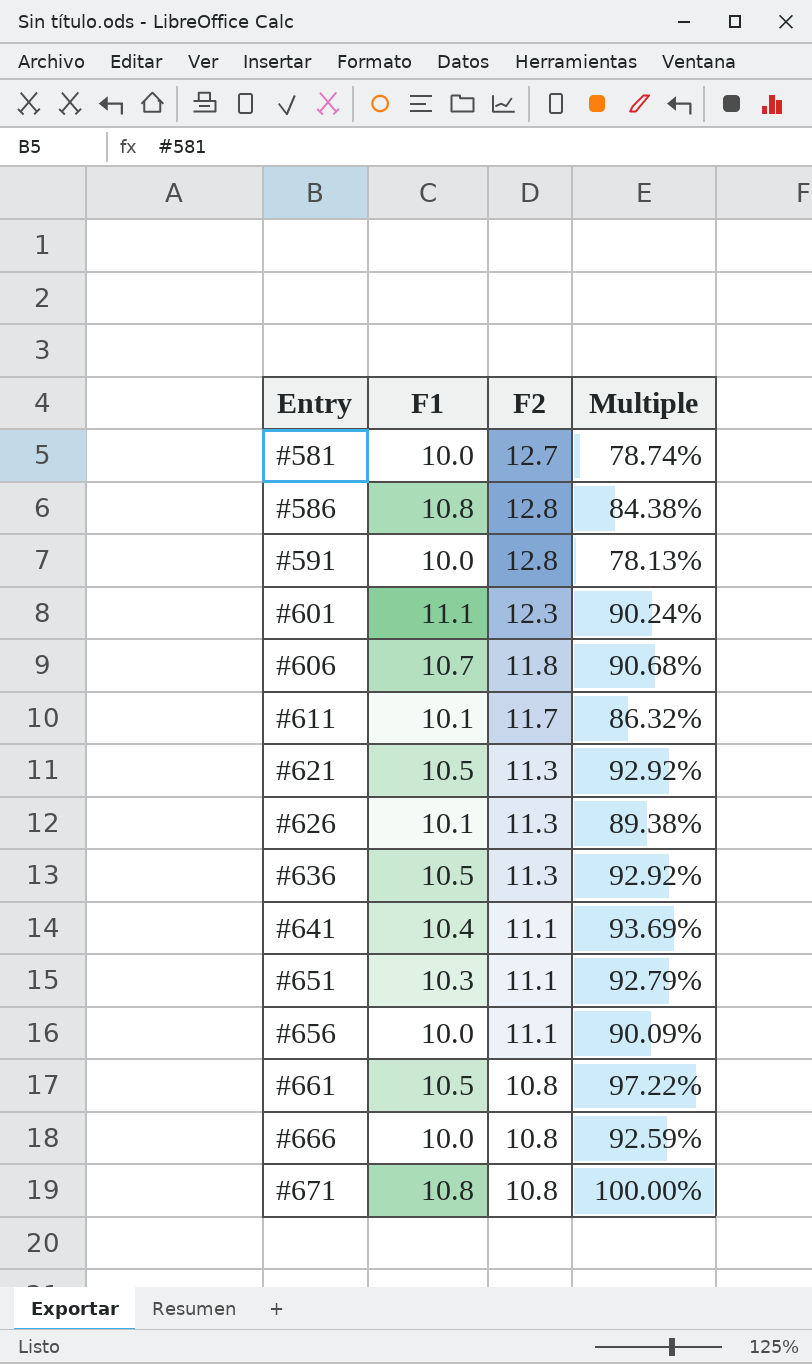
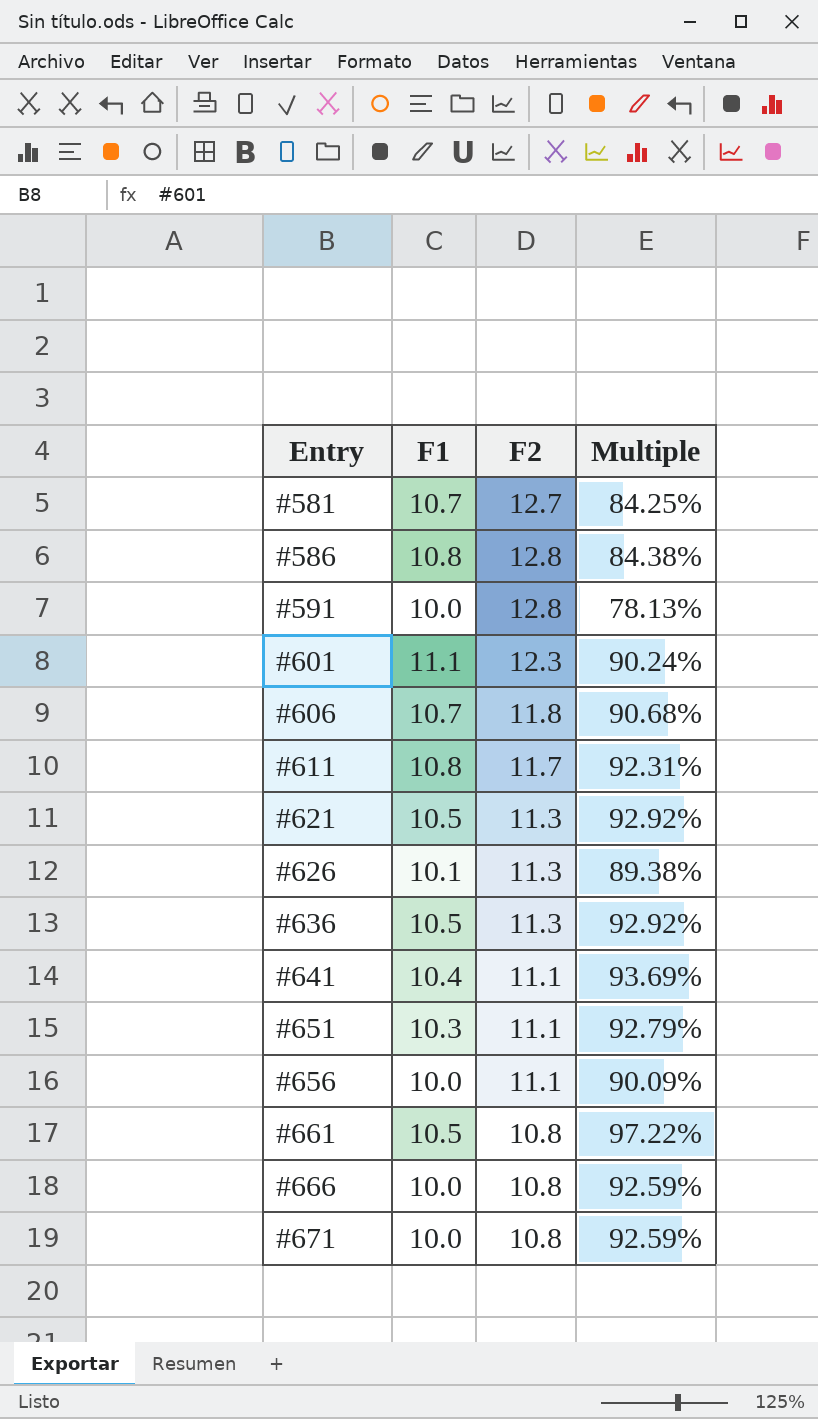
#581 | F1: 10.0 -> 10.7
#581 | Multiple: 78.74% -> 84.25%
#611 | F1: 10.1 -> 10.8
#611 | Multiple: 86.32% -> 92.31%
#671 | F1: 10.8 -> 10.0
#671 | Multiple: 100.00% -> 92.59%

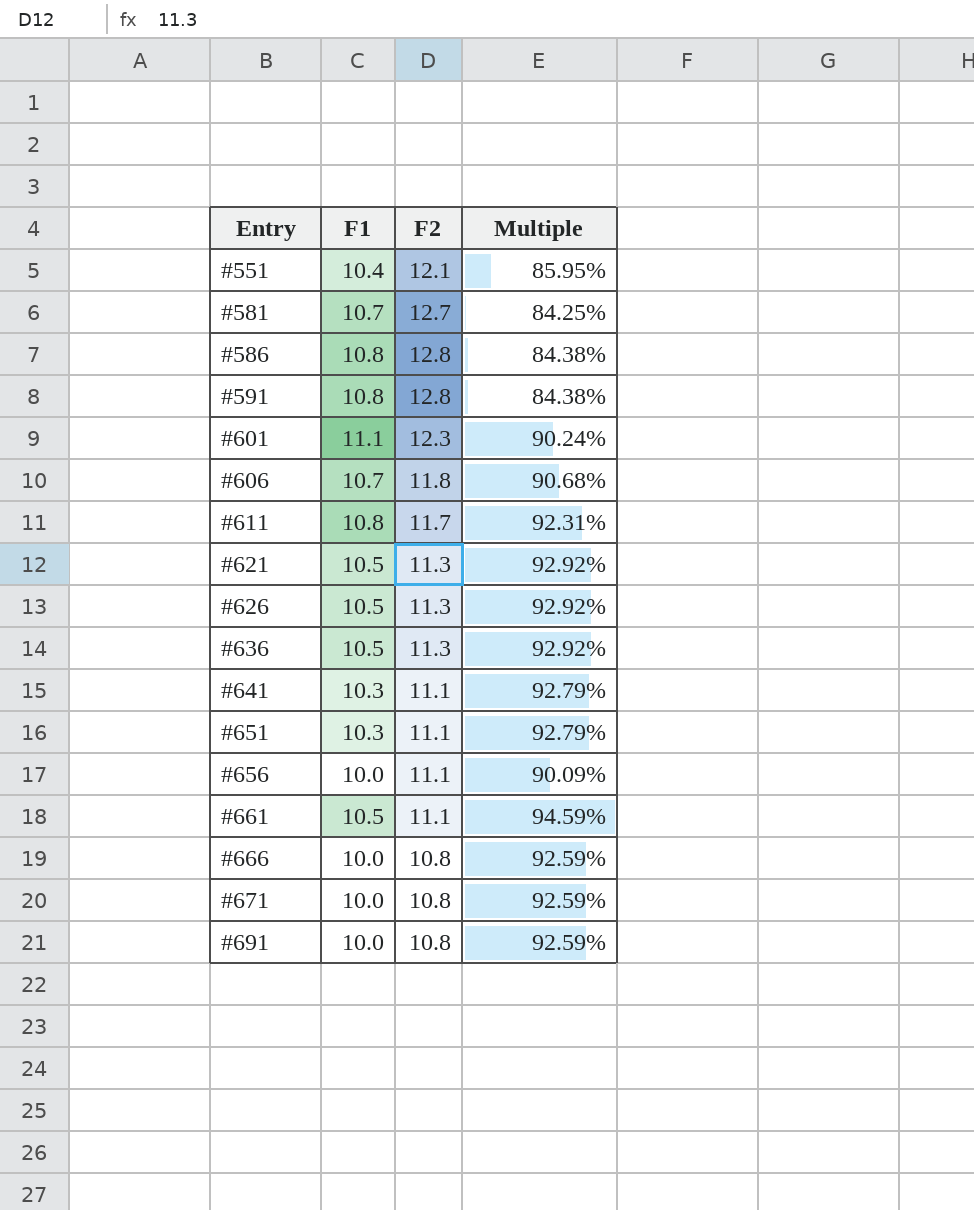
row #551: none -> 10.4 | 12.1 | 85.95%
#591 | F1: 10.0 -> 10.8
#591 | Multiple: 78.13% -> 84.38%
#626 | F1: 10.1 -> 10.5
#626 | Multiple: 89.38% -> 92.92%
#641 | F1: 10.4 -> 10.3
#641 | Multiple: 93.69% -> 92.79%
#661 | F2: 10.8 -> 11.1
#661 | Multiple: 97.22% -> 94.59%
row #691: none -> 10.0 | 10.8 | 92.59%

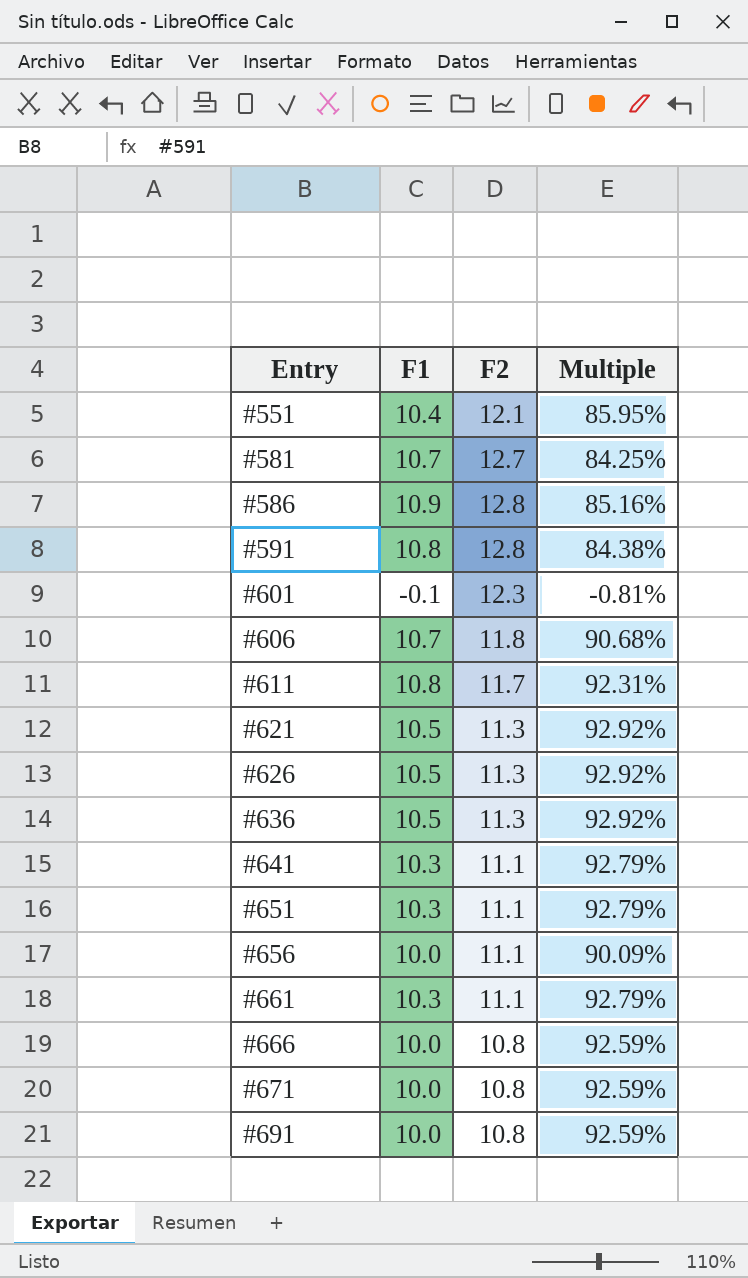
#586 | F1: 10.8 -> 10.9
#586 | Multiple: 84.38% -> 85.16%
#601 | F1: 11.1 -> -0.1
#601 | Multiple: 90.24% -> -0.81%
#661 | F1: 10.5 -> 10.3
#661 | Multiple: 94.59% -> 92.79%

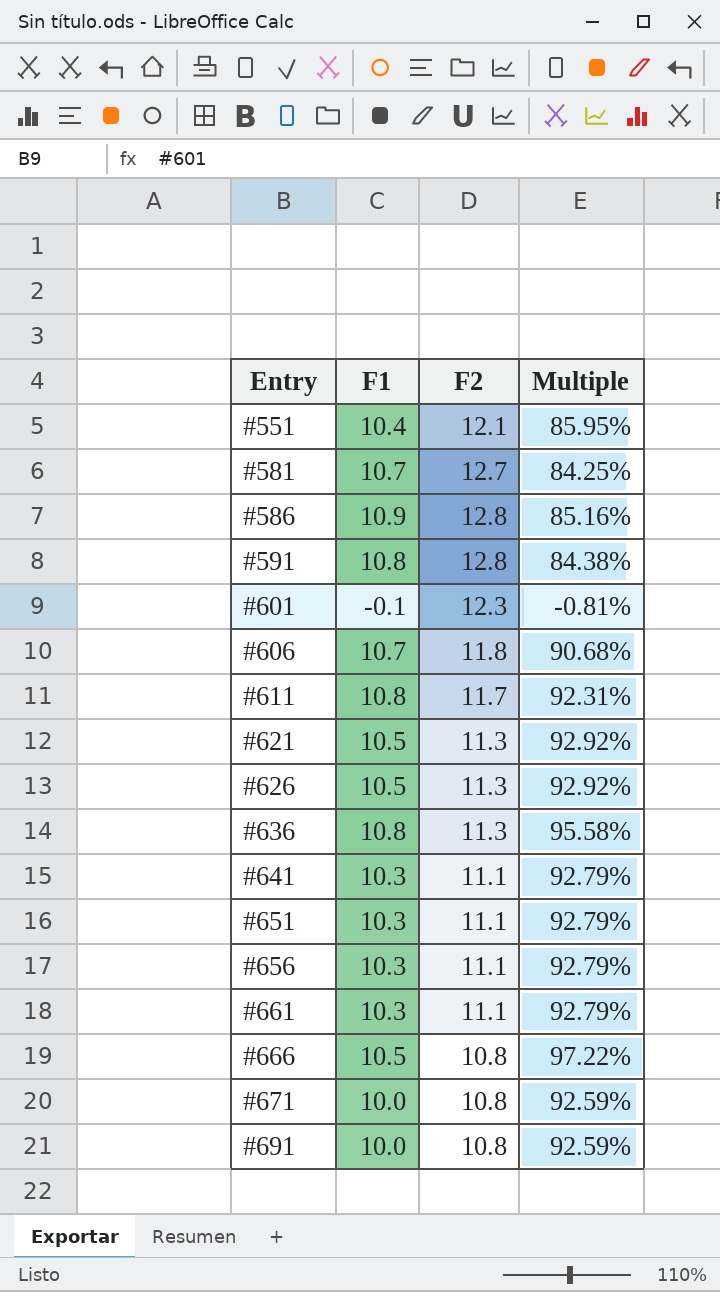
#636 | F1: 10.5 -> 10.8
#636 | Multiple: 92.92% -> 95.58%
#656 | F1: 10.0 -> 10.3
#656 | Multiple: 90.09% -> 92.79%
#666 | F1: 10.0 -> 10.5
#666 | Multiple: 92.59% -> 97.22%

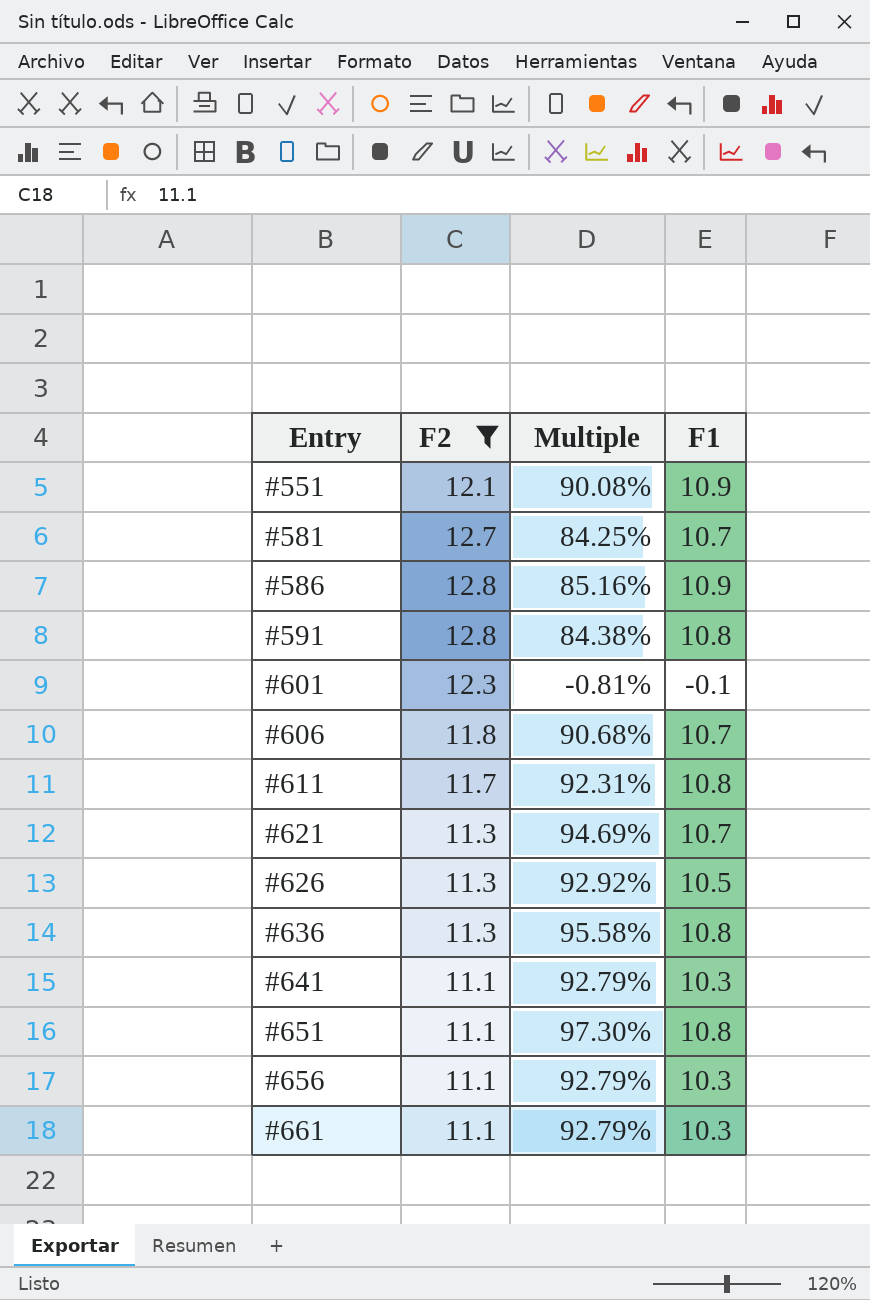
filter: none -> F2 != 10.8
column F1 | position: 2 -> 4
#551 | Multiple: 85.95% -> 90.08%
#551 | F1: 10.4 -> 10.9
#621 | Multiple: 92.92% -> 94.69%
#621 | F1: 10.5 -> 10.7
#651 | Multiple: 92.79% -> 97.30%
#651 | F1: 10.3 -> 10.8

